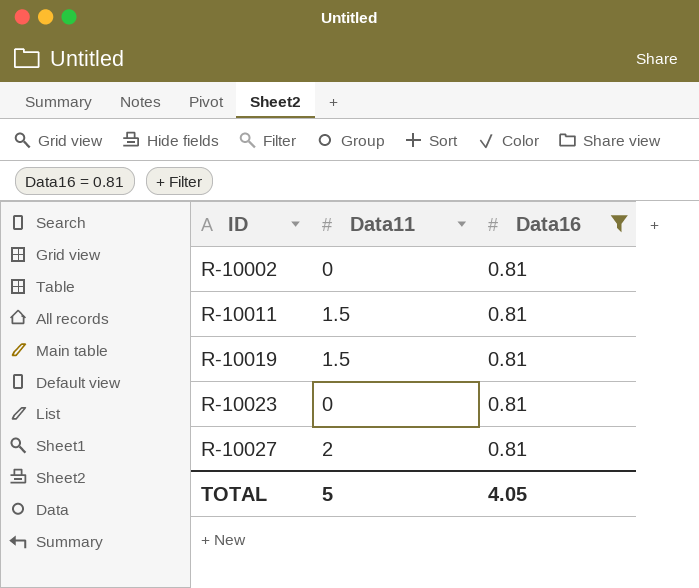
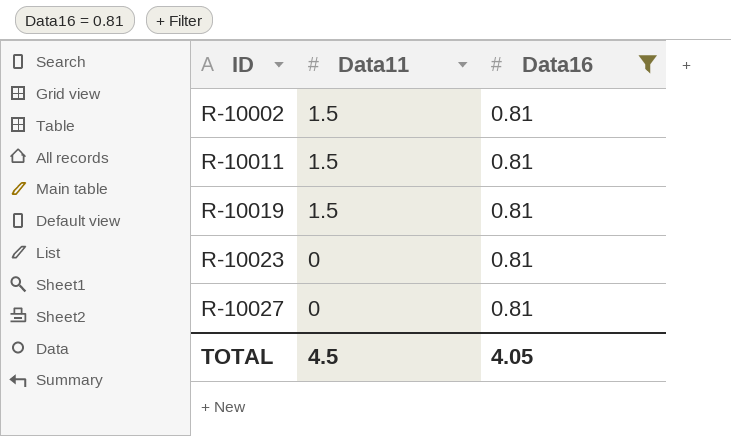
R-10002 | Data11: 0 -> 1.5
R-10027 | Data11: 2 -> 0
TOTAL | Data11: 5 -> 4.5

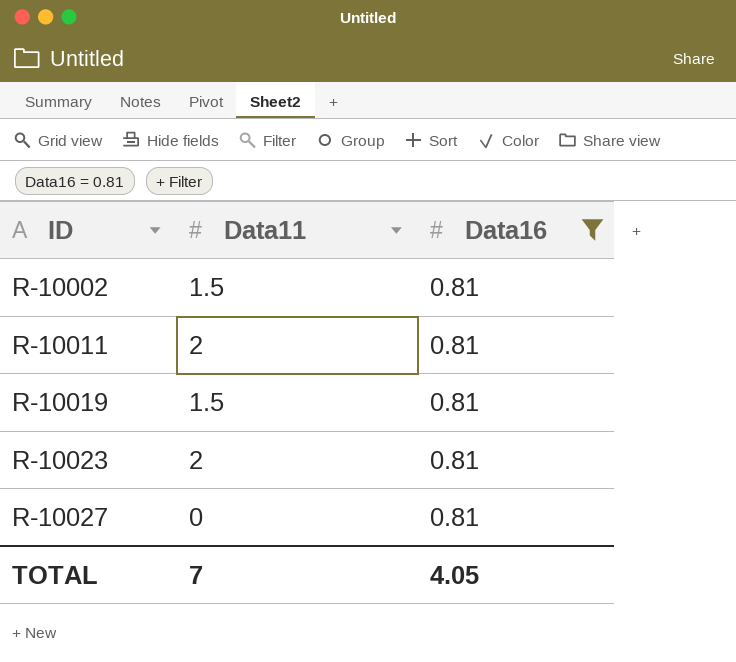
R-10011 | Data11: 1.5 -> 2
R-10023 | Data11: 0 -> 2
TOTAL | Data11: 4.5 -> 7

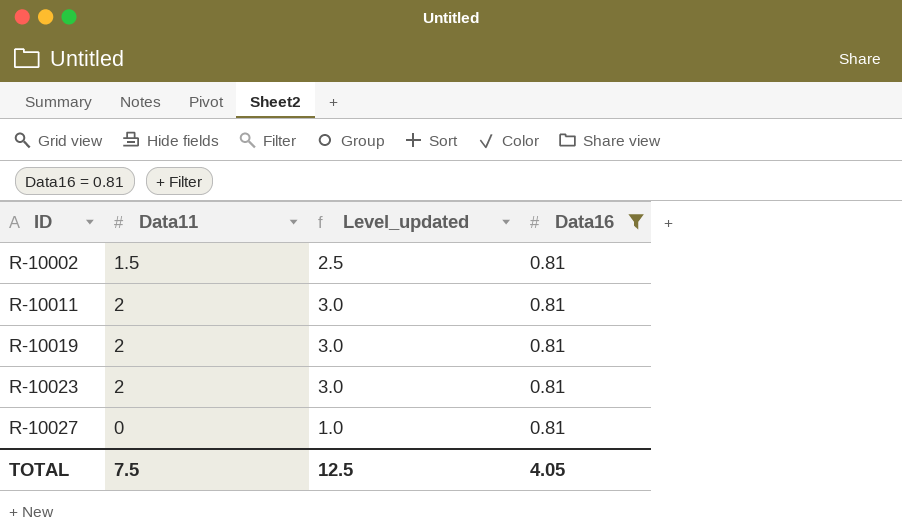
column Level_updated | formula: none -> [Data11] + 1
R-10019 | Data11: 1.5 -> 2
TOTAL | Data11: 7 -> 7.5

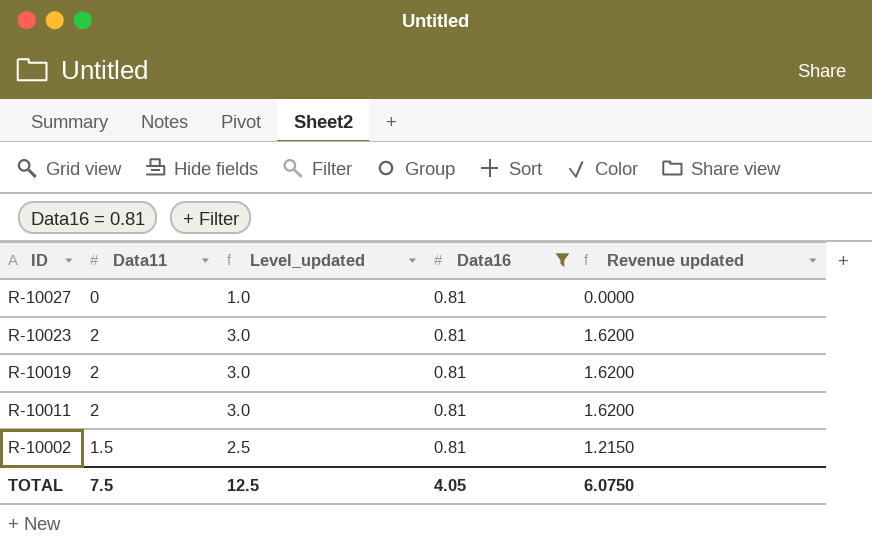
row order: ID ascending -> ID descending
column Revenue updated | formula: none -> [Data11] * [Data16]

